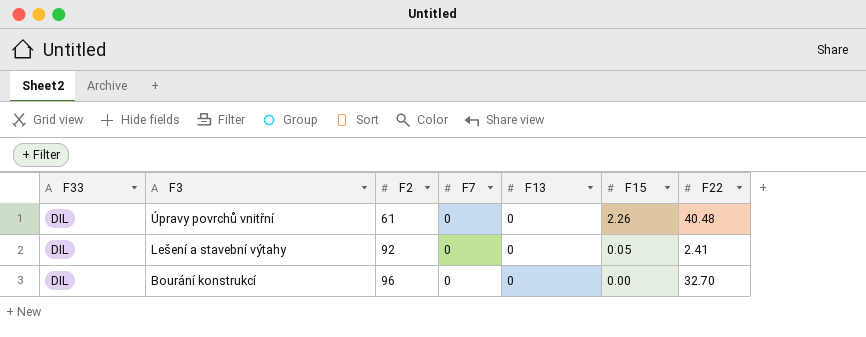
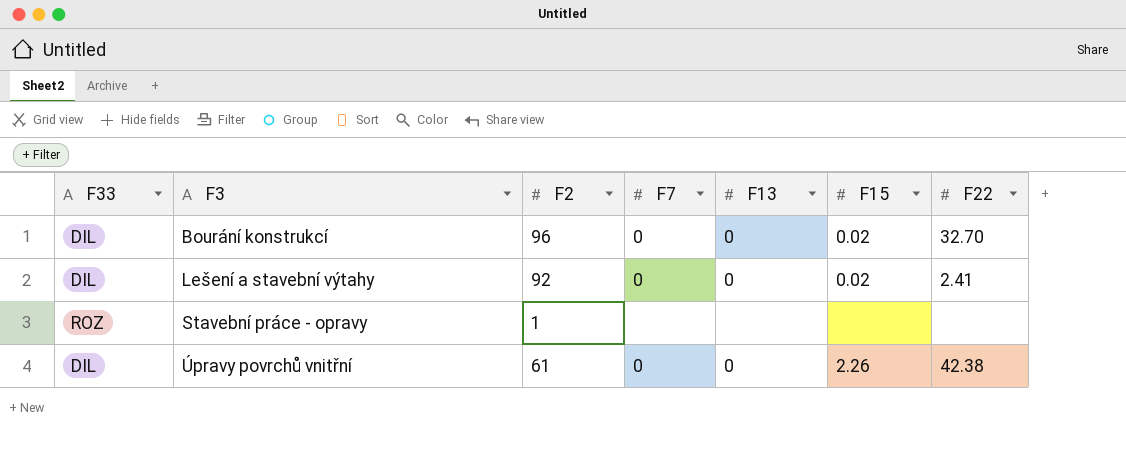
row order: F3 descending -> F3 ascending
Bourání konstrukcí | F15: 0.00 -> 0.02
Lešení a stavební výtahy | F15: 0.05 -> 0.02
row Stavební práce - opravy: none -> ROZ | 1 | none | none | none | none
Úpravy povrchů vnitřní | F22: 40.48 -> 42.38

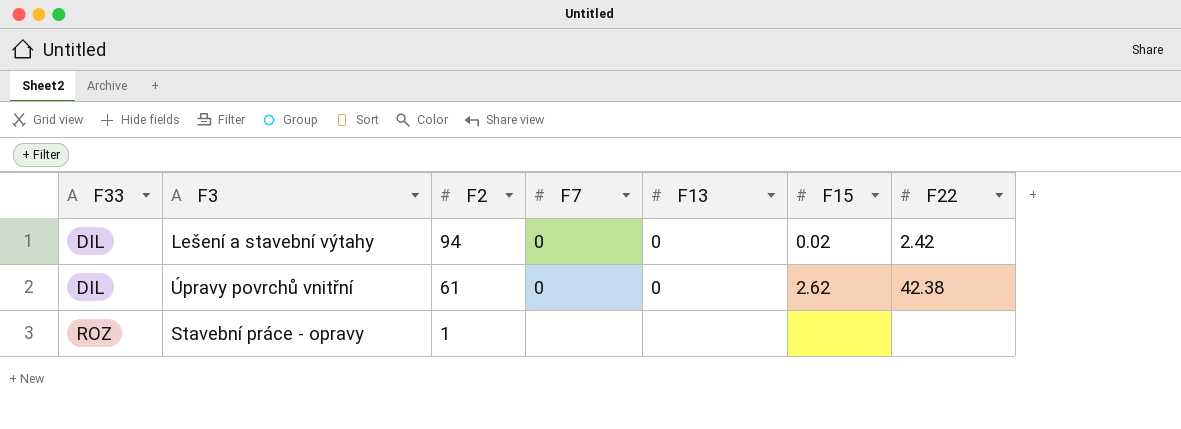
row order: F3 ascending -> F33 ascending
row Bourání konstrukcí: DIL | 96 | 0 | 0 | 0.02 | 32.70 -> none
Lešení a stavební výtahy | F2: 92 -> 94
Lešení a stavební výtahy | F22: 2.41 -> 2.42
Úpravy povrchů vnitřní | F15: 2.26 -> 2.62

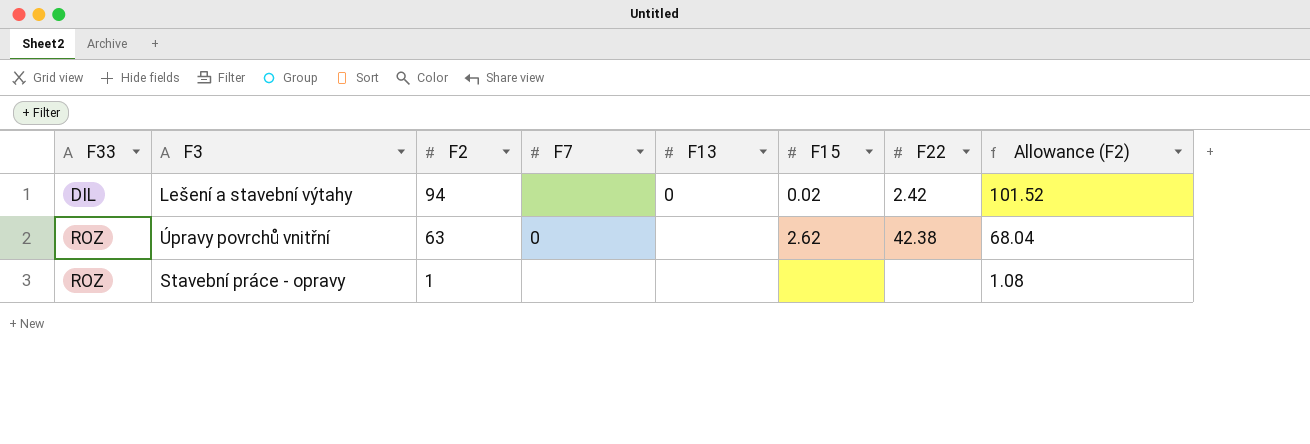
column Allowance (F2) | formula: none -> [F2] * 1.08
Lešení a stavební výtahy | F7: 0 -> none
Úpravy povrchů vnitřní | F33: DIL -> ROZ
Úpravy povrchů vnitřní | F2: 61 -> 63
Úpravy povrchů vnitřní | F13: 0 -> none

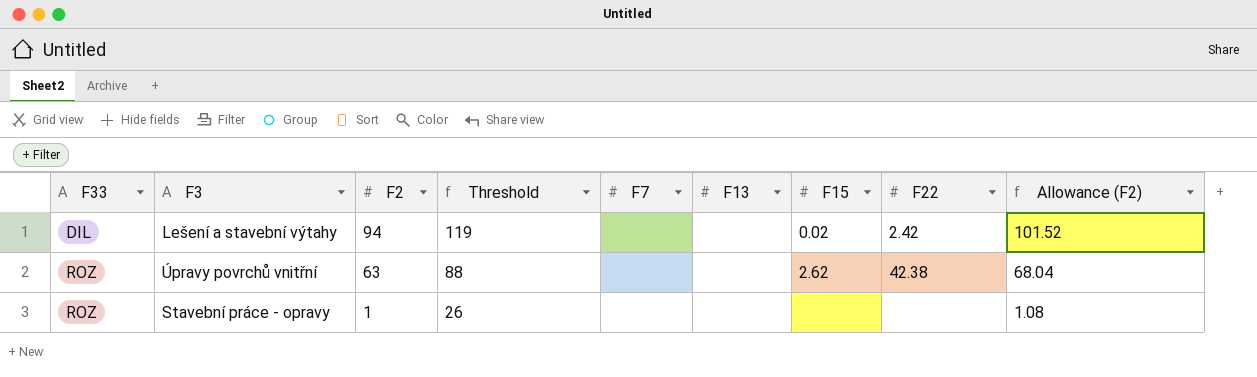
column Threshold | formula: none -> [F2] + 25
Lešení a stavební výtahy | F13: 0 -> none
Úpravy povrchů vnitřní | F7: 0 -> none

